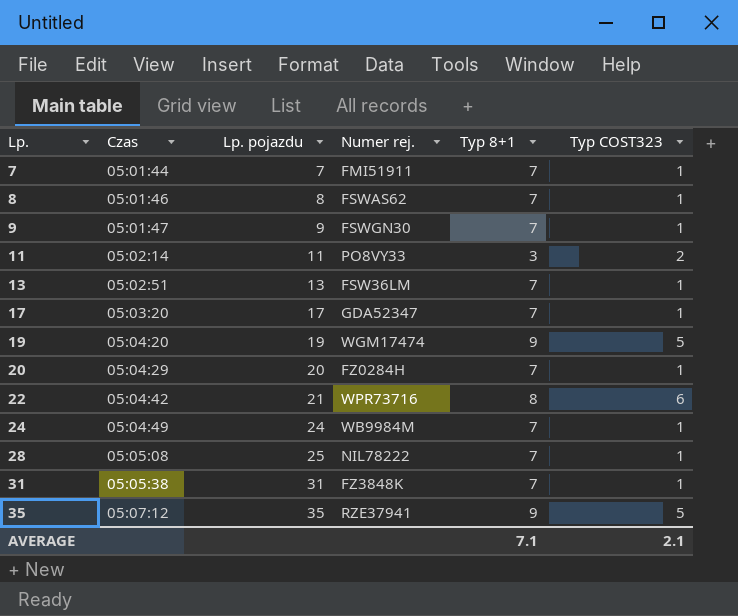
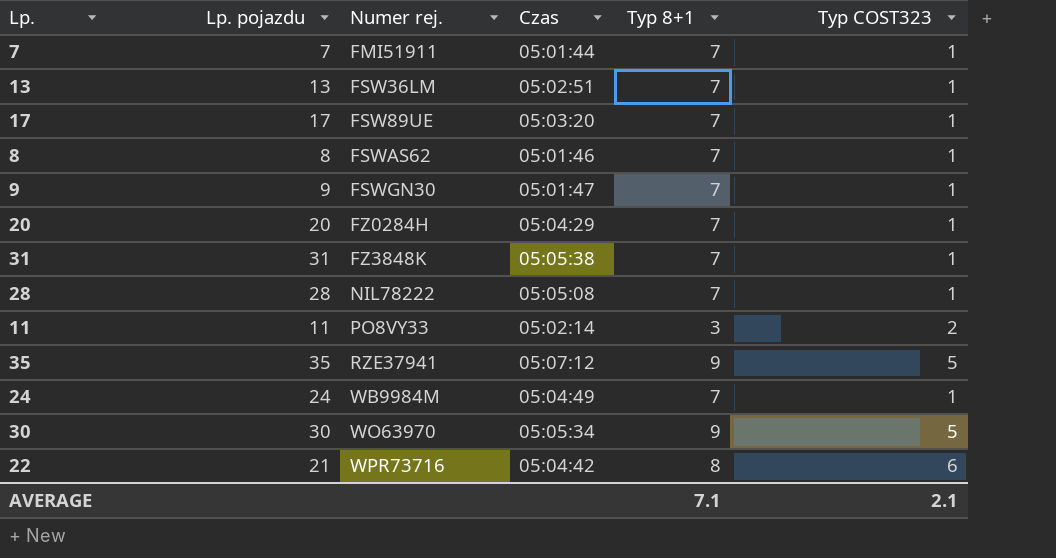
row order: Lp. ascending -> Numer rej. ascending
column Czas | position: 2 -> 4
row 19: 05:04:20 | 19 | WGM17474 | 9 | 5 -> none
17 | Numer rej.: GDA52347 -> FSW89UE
28 | Lp. pojazdu: 25 -> 28
row 30: none -> 30 | WO63970 | 05:05:34 | 9 | 5

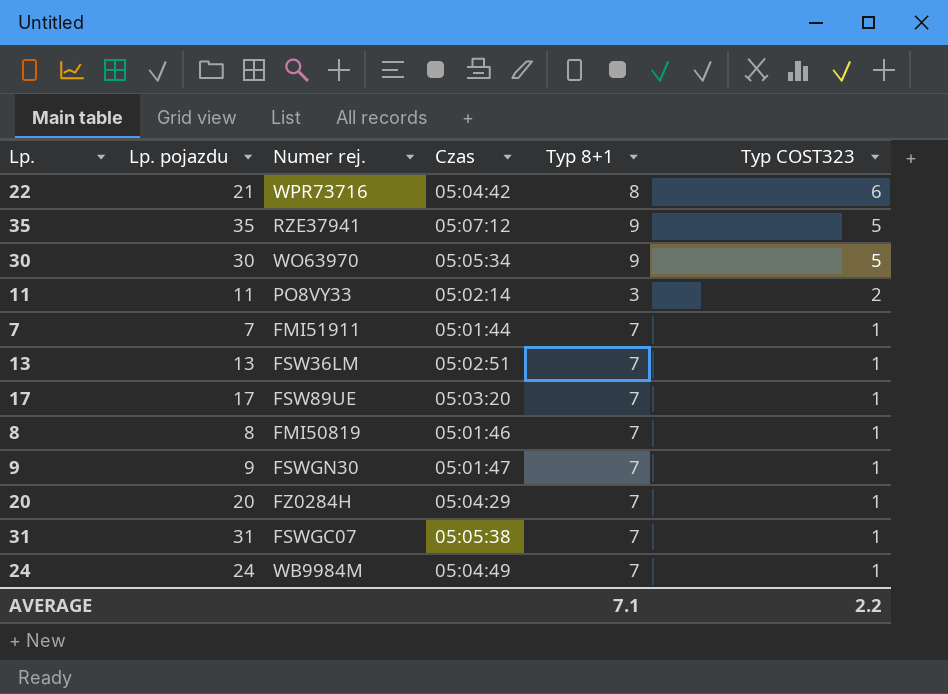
row order: Numer rej. ascending -> Typ COST323 descending
row 28: 28 | NIL78222 | 05:05:08 | 7 | 1 -> none
8 | Numer rej.: FSWAS62 -> FMI50819
31 | Numer rej.: FZ3848K -> FSWGC07
AVERAGE | Typ COST323: 2.1 -> 2.2

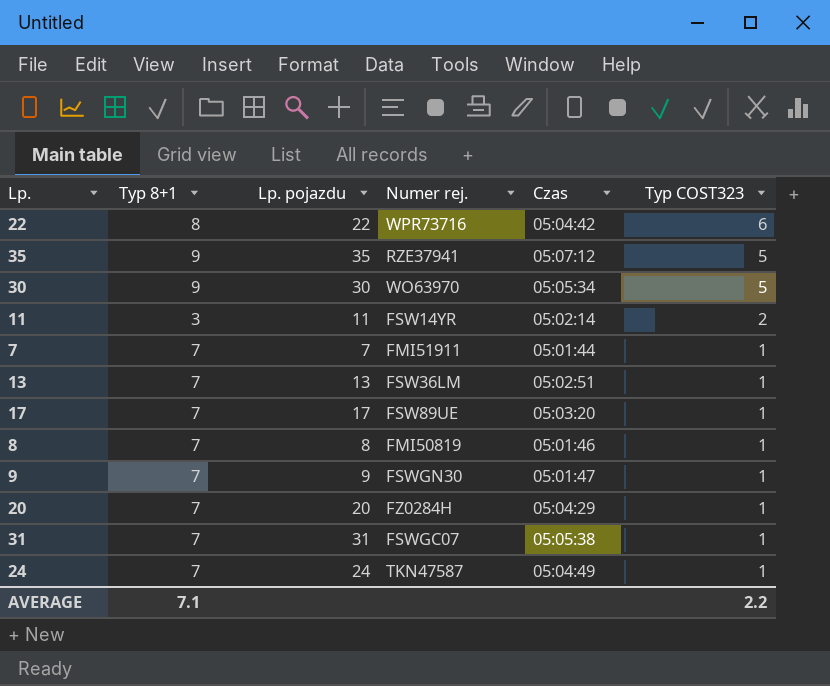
column Typ 8+1 | position: 5 -> 2
22 | Lp. pojazdu: 21 -> 22
11 | Numer rej.: PO8VY33 -> FSW14YR
24 | Numer rej.: WB9984M -> TKN47587

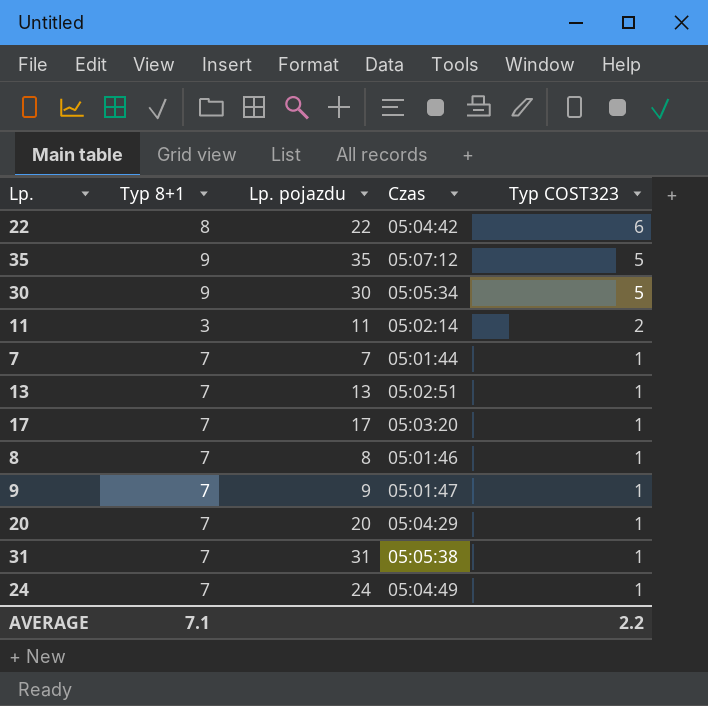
column Numer rej. | position: 4 -> none

